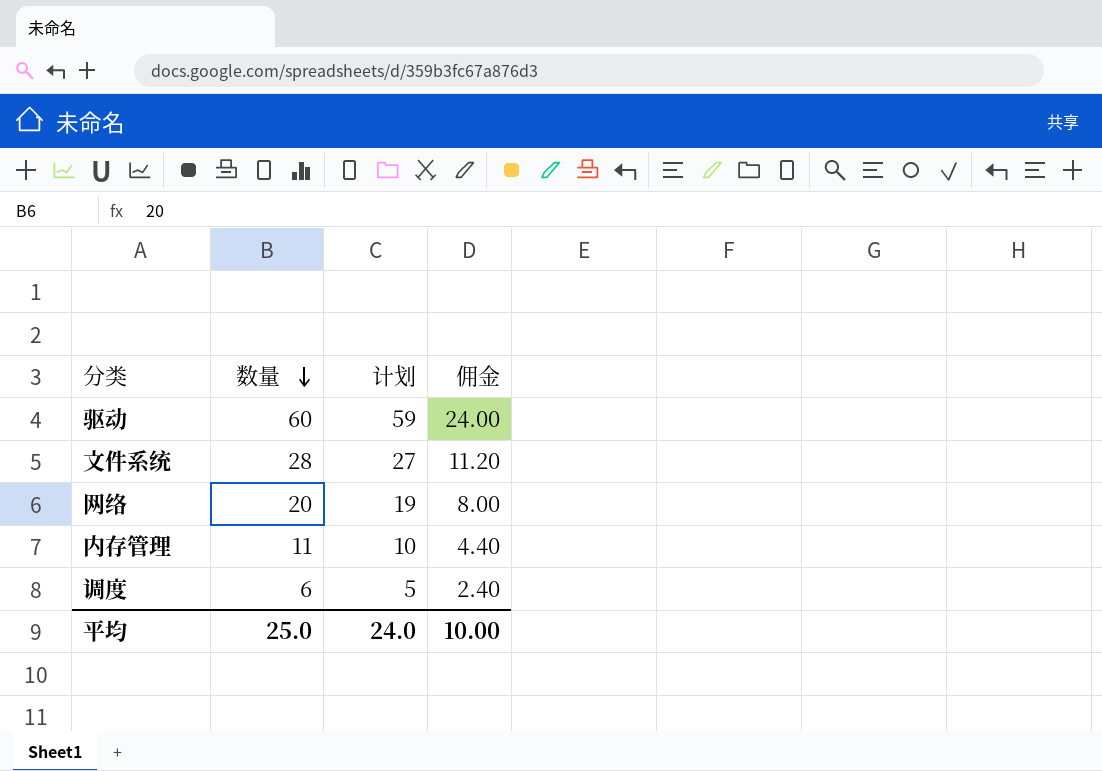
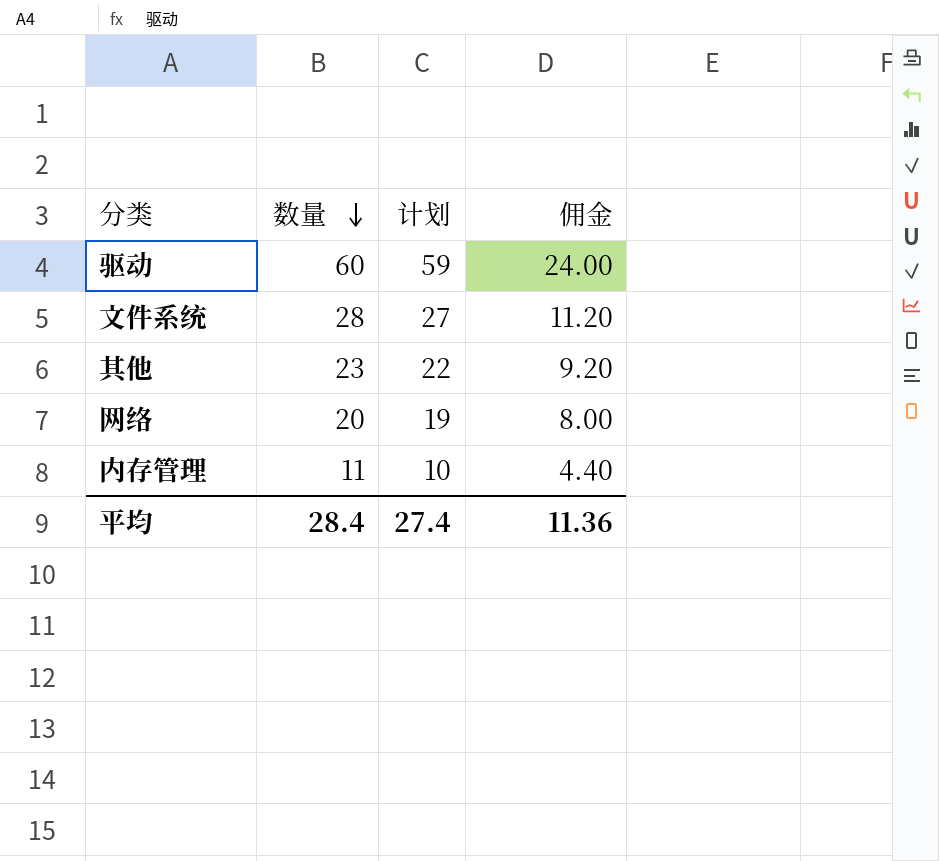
row 调度: 6 | 5 | 2.40 -> none
row 其他: none -> 23 | 22 | 9.20
平均 | 数量: 25.0 -> 28.4
平均 | 计划: 24.0 -> 27.4
平均 | 佣金: 10.00 -> 11.36

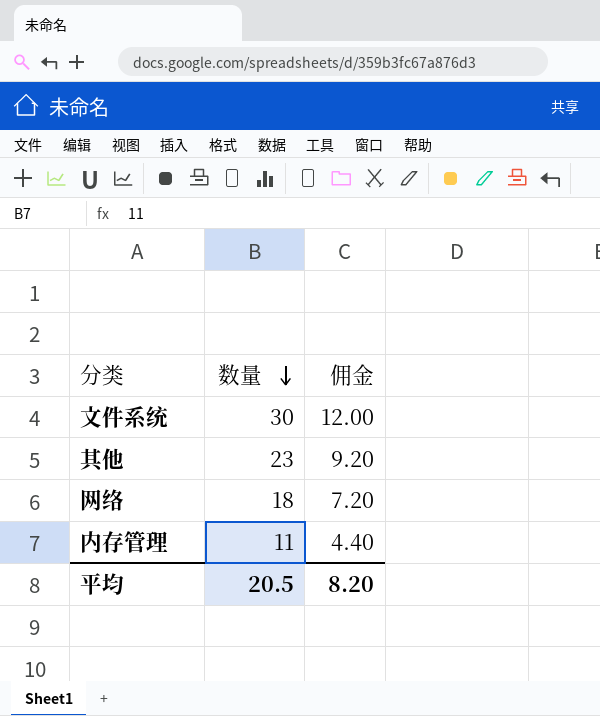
column 计划 | formula: [数量] - 1 -> none
row 驱动: 60 | 59 | 24.00 -> none
文件系统 | 数量: 28 -> 30
文件系统 | 佣金: 11.20 -> 12.00
网络 | 数量: 20 -> 18
网络 | 佣金: 8.00 -> 7.20
平均 | 数量: 28.4 -> 20.5
平均 | 佣金: 11.36 -> 8.20

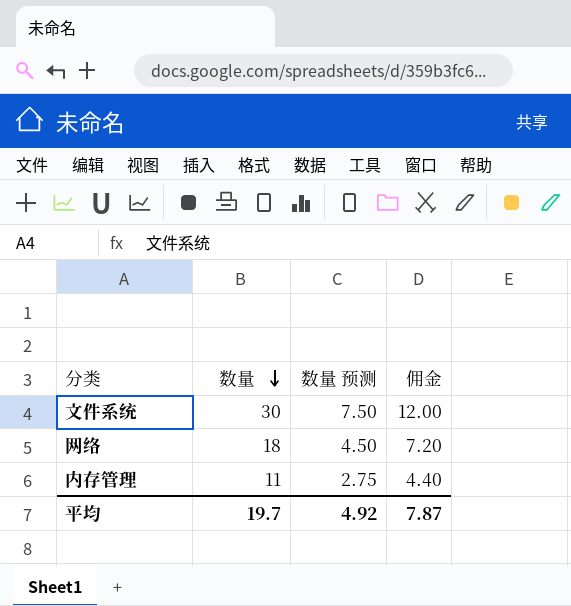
column 数量 预测 | formula: none -> [数量] * 0.25
row 其他: 23 | 9.20 -> none
平均 | 数量: 20.5 -> 19.7
平均 | 佣金: 8.20 -> 7.87

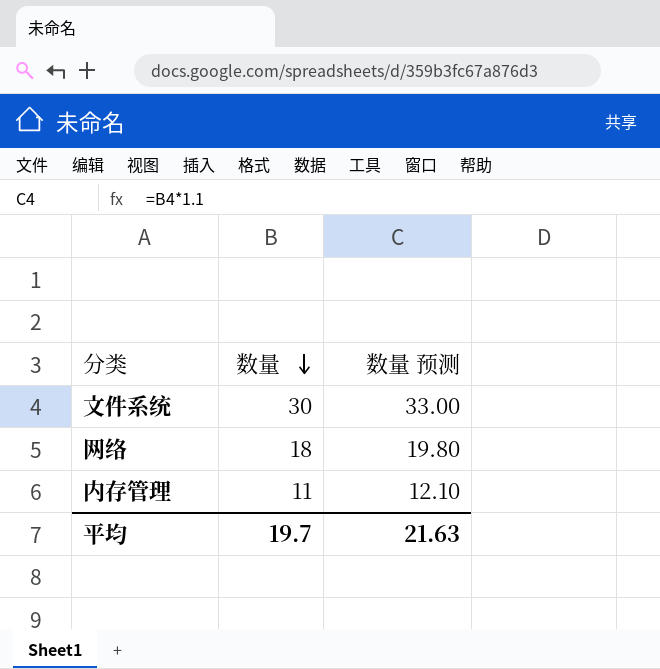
column 佣金 | formula: [数量] * 0.4 -> none
column 数量 预测 | formula: [数量] * 0.25 -> [数量] * 1.1
平均 | 数量 预测: 4.92 -> 21.63

